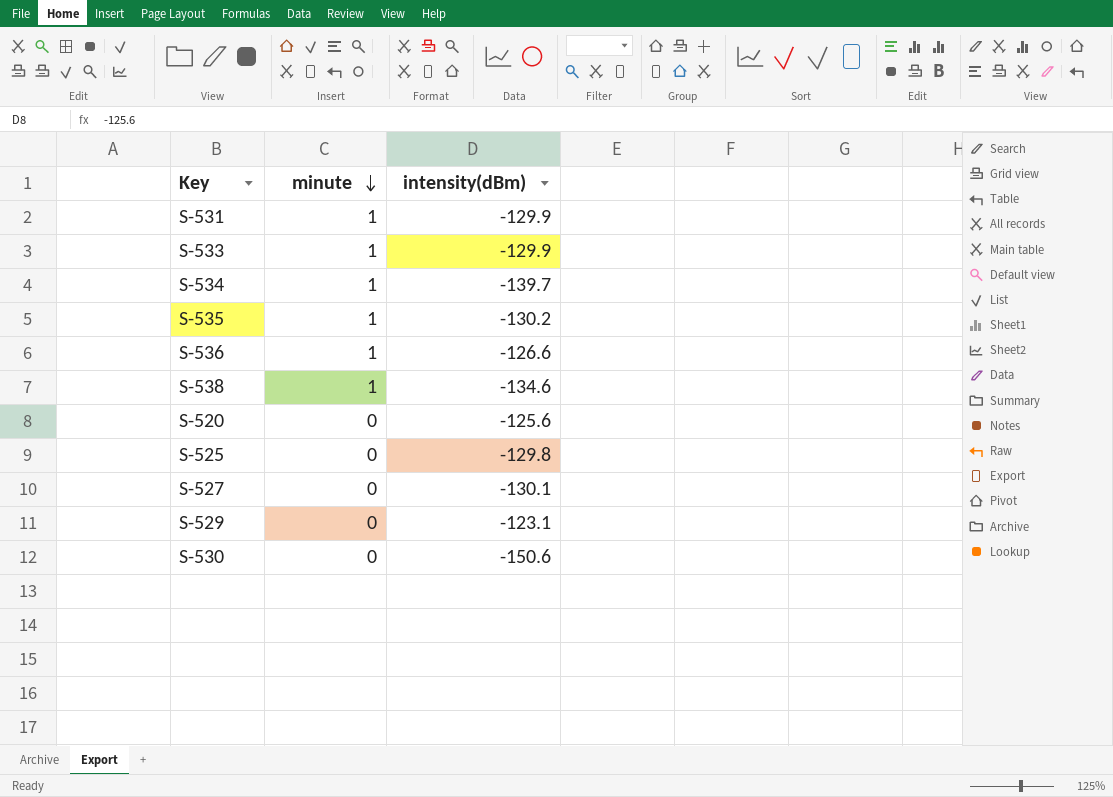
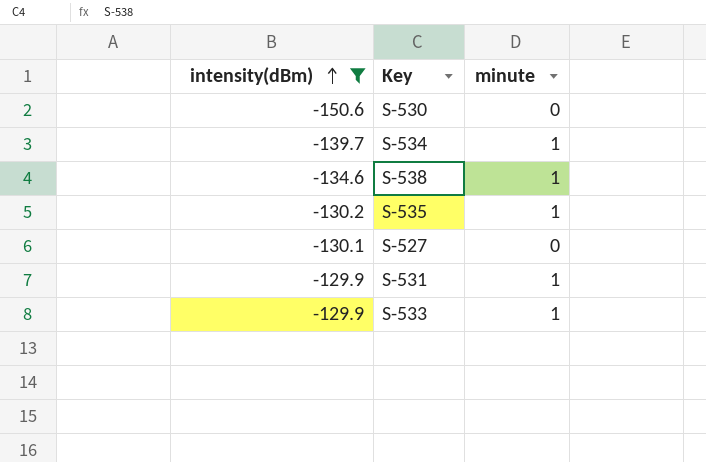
filter: none -> intensity(dBm) <= -129.9
row order: minute descending -> intensity(dBm) ascending
column intensity(dBm) | position: 3 -> 1

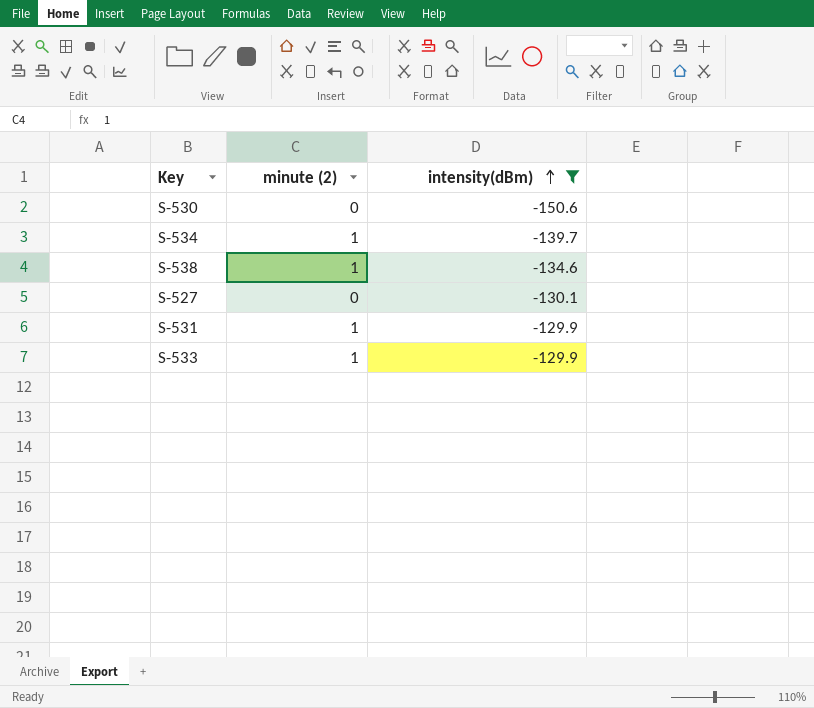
column name: minute -> minute (2)
column intensity(dBm) | position: 1 -> 3
row S-535: -130.2 | 1 -> none

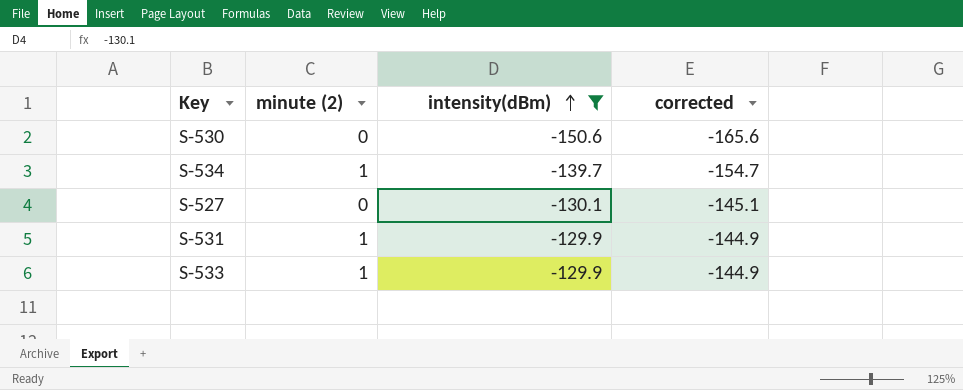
column corrected | formula: none -> [intensity(dBm)] - 15
row S-538: 1 | -134.6 -> none

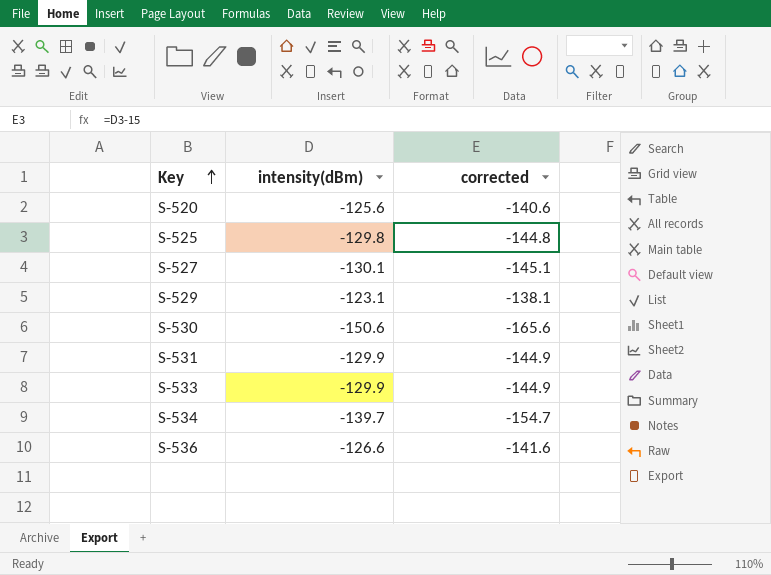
filter: intensity(dBm) <= -129.9 -> none
row order: intensity(dBm) ascending -> Key ascending
column minute (2) | position: 2 -> none

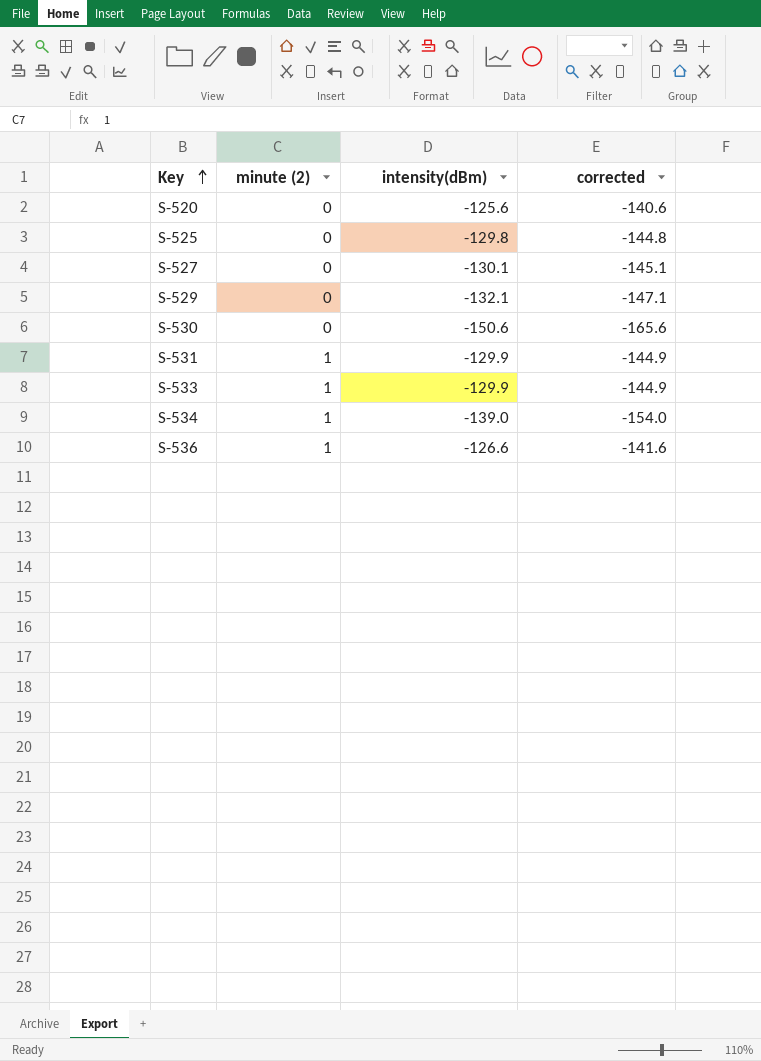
column minute (2) | position: none -> 2
S-529 | intensity(dBm): -123.1 -> -132.1
S-529 | corrected: -138.1 -> -147.1
S-534 | intensity(dBm): -139.7 -> -139.0
S-534 | corrected: -154.7 -> -154.0

